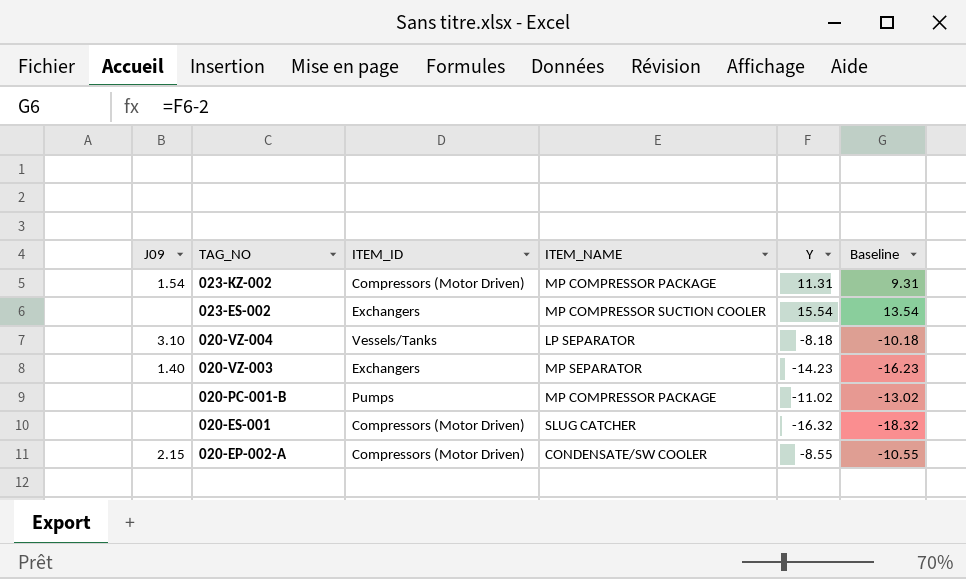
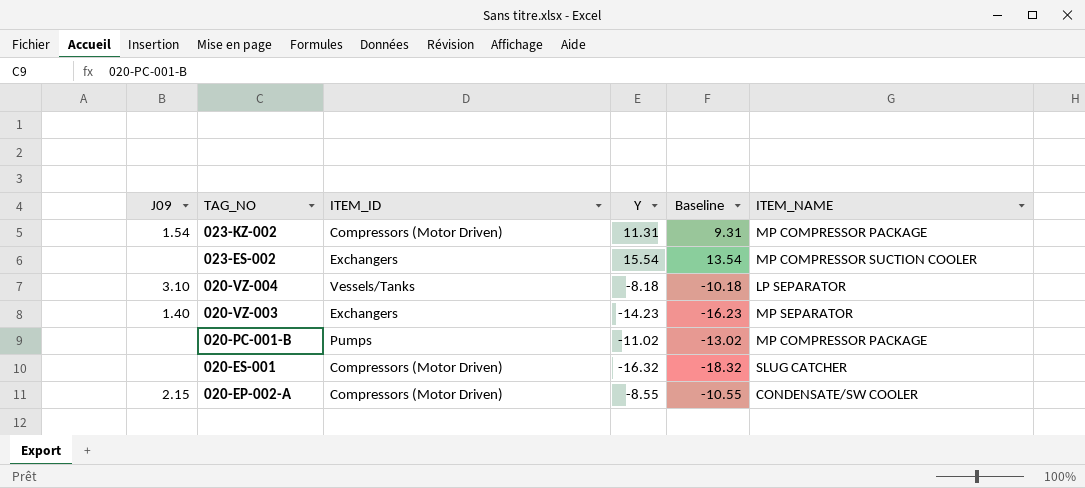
column ITEM_NAME | position: 4 -> 6

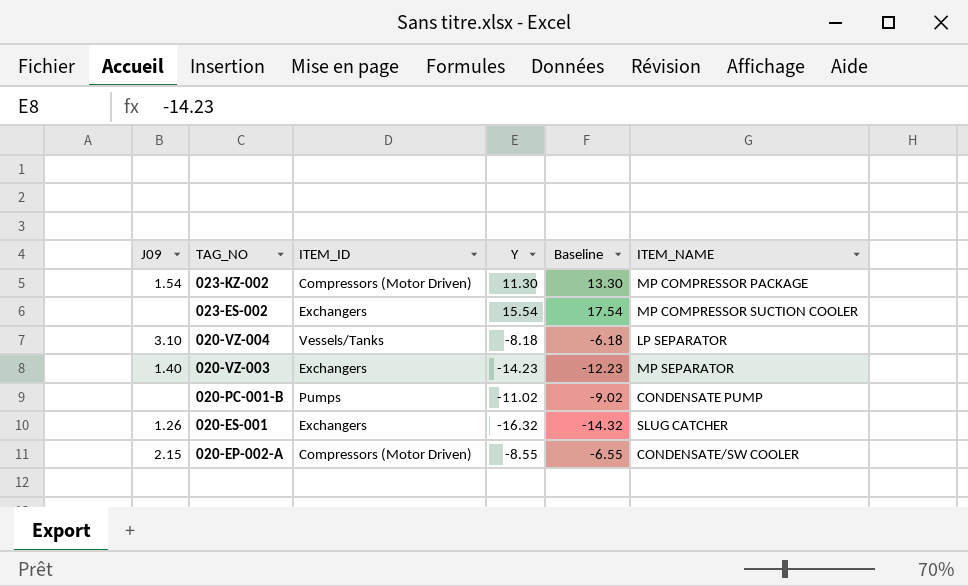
column Baseline | formula: [Y] - 2 -> [Y] + 2
023-KZ-002 | Y: 11.31 -> 11.30
020-PC-001-B | ITEM_NAME: MP COMPRESSOR PACKAGE -> CONDENSATE PUMP
020-ES-001 | J09: none -> 1.26
020-ES-001 | ITEM_ID: Compressors (Motor Driven) -> Exchangers

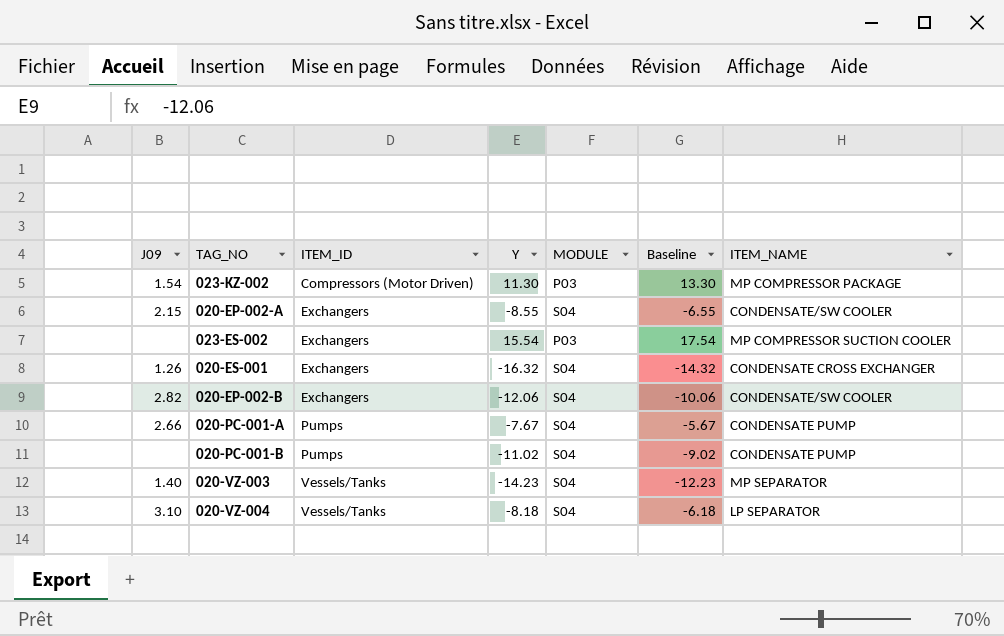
row order: TAG_NO descending -> ITEM_ID ascending
column MODULE | position: none -> 5
020-EP-002-A | ITEM_ID: Compressors (Motor Driven) -> Exchangers
020-ES-001 | ITEM_NAME: SLUG CATCHER -> CONDENSATE CROSS EXCHANGER
row 020-EP-002-B: none -> 2.82 | Exchangers | -12.06 | S04 | -10.06 | CONDENSATE/SW COOLER
row 020-PC-001-A: none -> 2.66 | Pumps | -7.67 | S04 | -5.67 | CONDENSATE PUMP
020-VZ-003 | ITEM_ID: Exchangers -> Vessels/Tanks

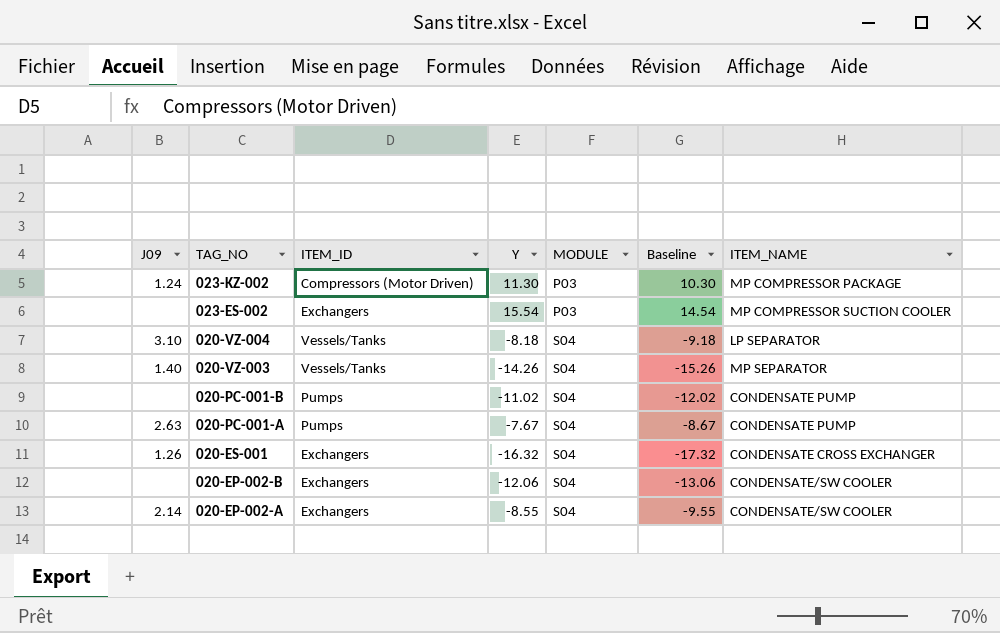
row order: ITEM_ID ascending -> TAG_NO descending
column Baseline | formula: [Y] + 2 -> [Y] - 1
023-KZ-002 | J09: 1.54 -> 1.24
020-VZ-003 | Y: -14.23 -> -14.26
020-PC-001-A | J09: 2.66 -> 2.63
020-EP-002-B | J09: 2.82 -> none
020-EP-002-A | J09: 2.15 -> 2.14

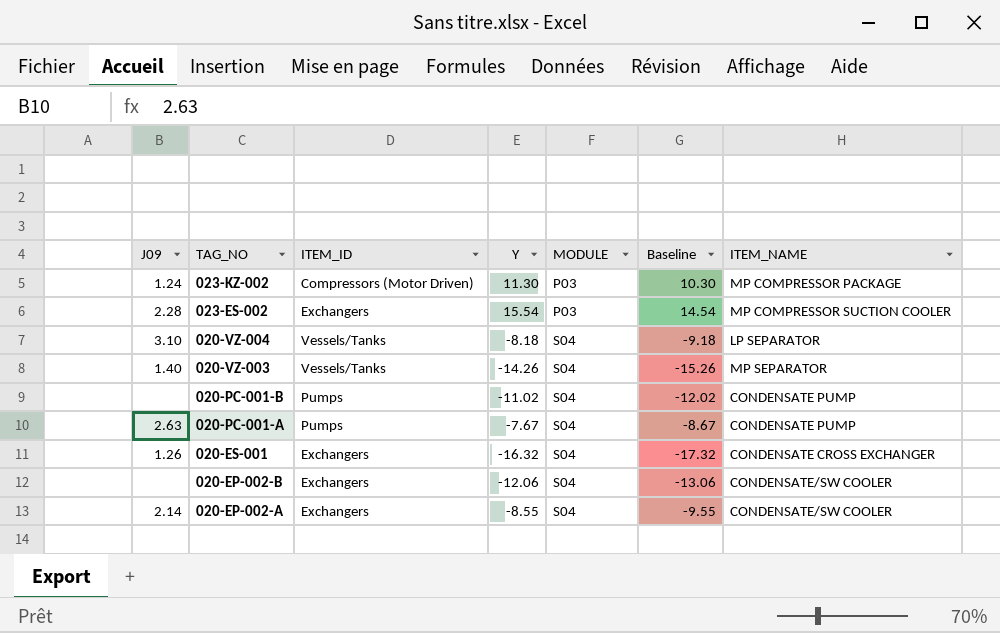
023-ES-002 | J09: none -> 2.28

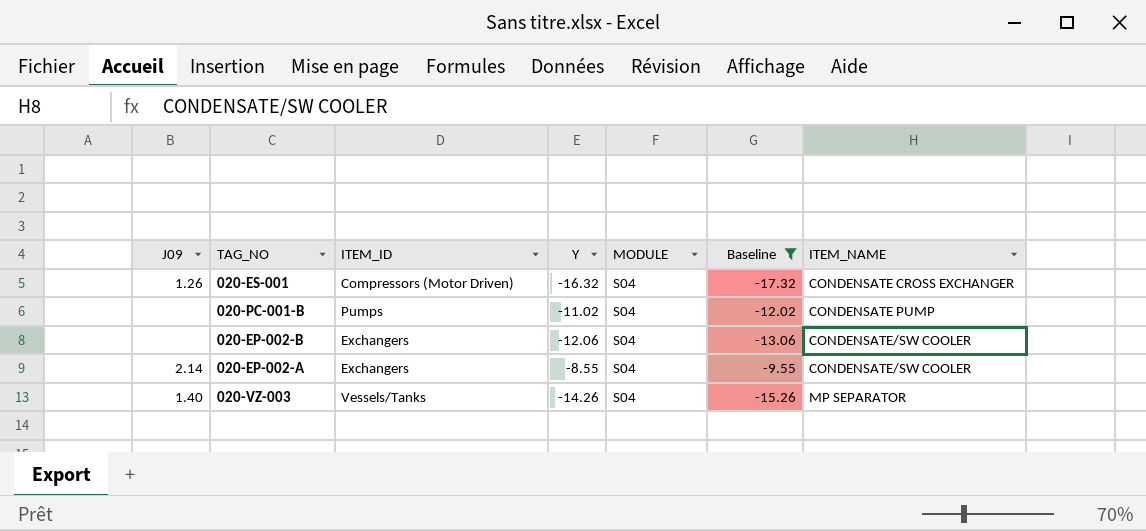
filter: none -> Baseline <= -9.55
row order: TAG_NO descending -> ITEM_NAME ascending
020-ES-001 | ITEM_ID: Exchangers -> Compressors (Motor Driven)

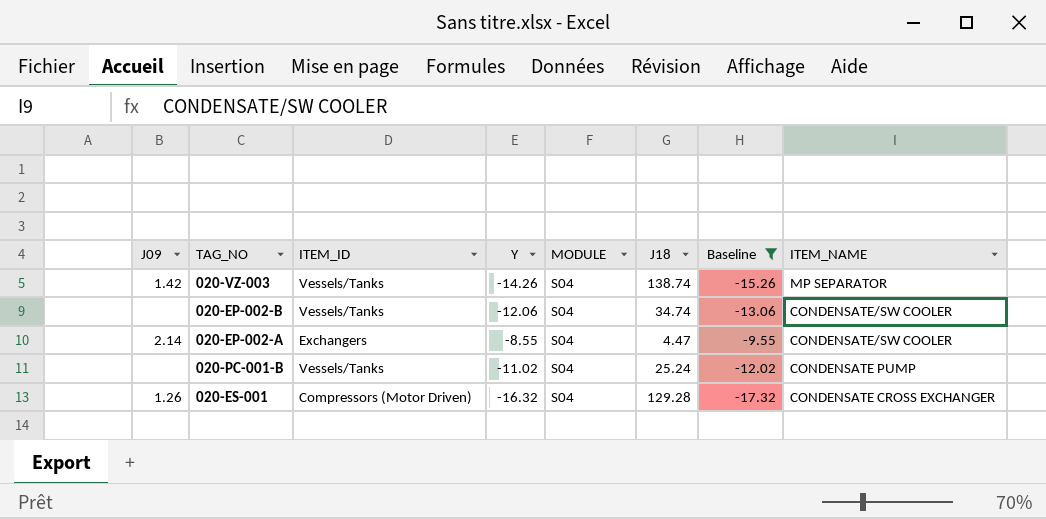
row order: ITEM_NAME ascending -> ITEM_NAME descending
column J18 | position: none -> 6
020-VZ-003 | J09: 1.40 -> 1.42
020-EP-002-B | ITEM_ID: Exchangers -> Vessels/Tanks
020-PC-001-B | ITEM_ID: Pumps -> Vessels/Tanks

